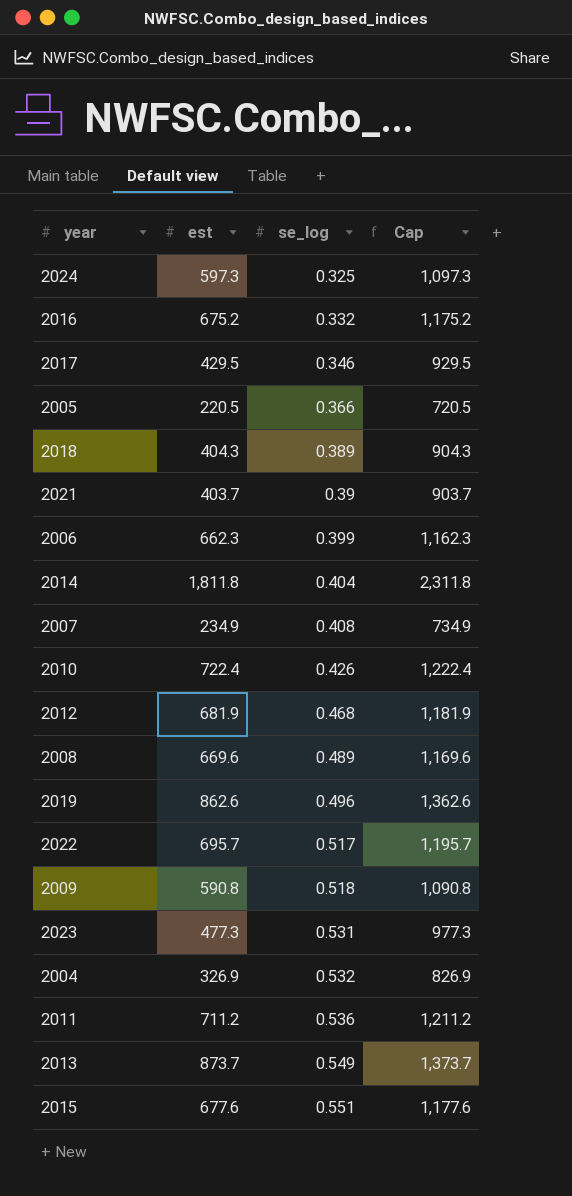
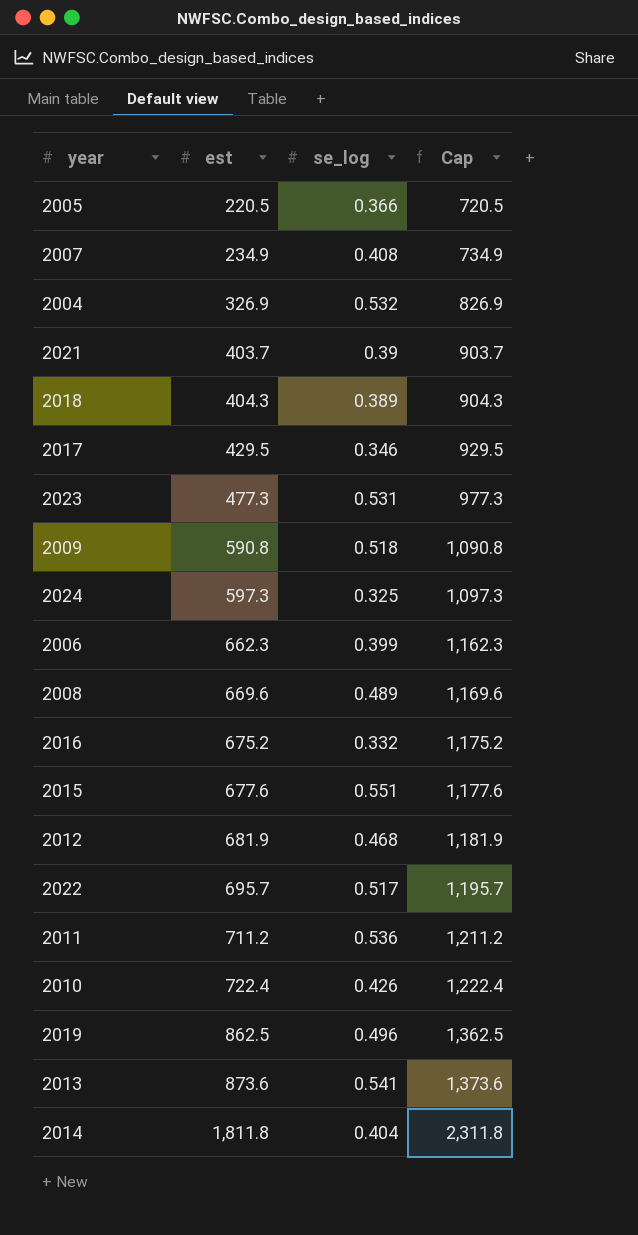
row order: se_log ascending -> est ascending
2019 | est: 862.6 -> 862.5
2019 | Cap: 1,362.6 -> 1,362.5
2013 | est: 873.7 -> 873.6
2013 | se_log: 0.549 -> 0.541
2013 | Cap: 1,373.7 -> 1,373.6

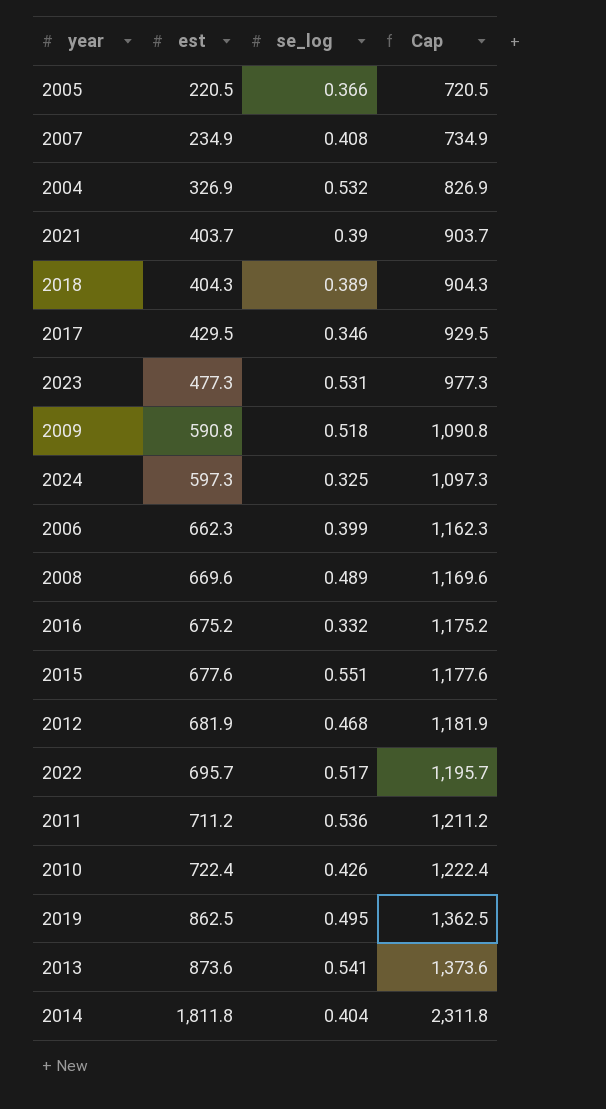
2019 | se_log: 0.496 -> 0.495

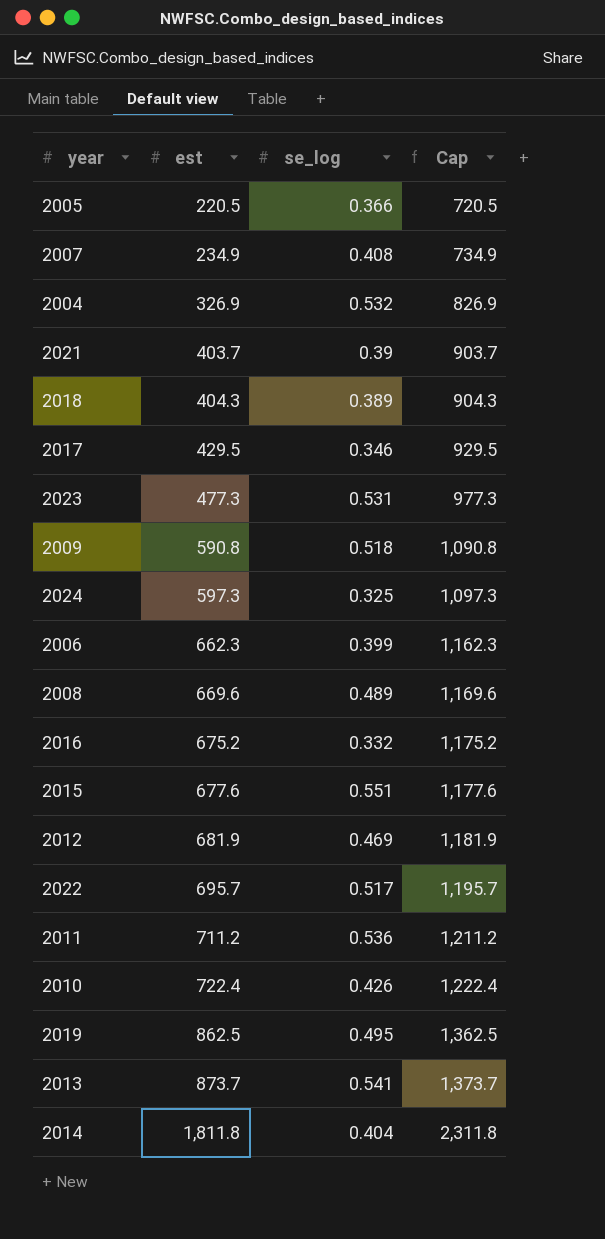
2012 | se_log: 0.468 -> 0.469
2013 | est: 873.6 -> 873.7
2013 | Cap: 1,373.6 -> 1,373.7

